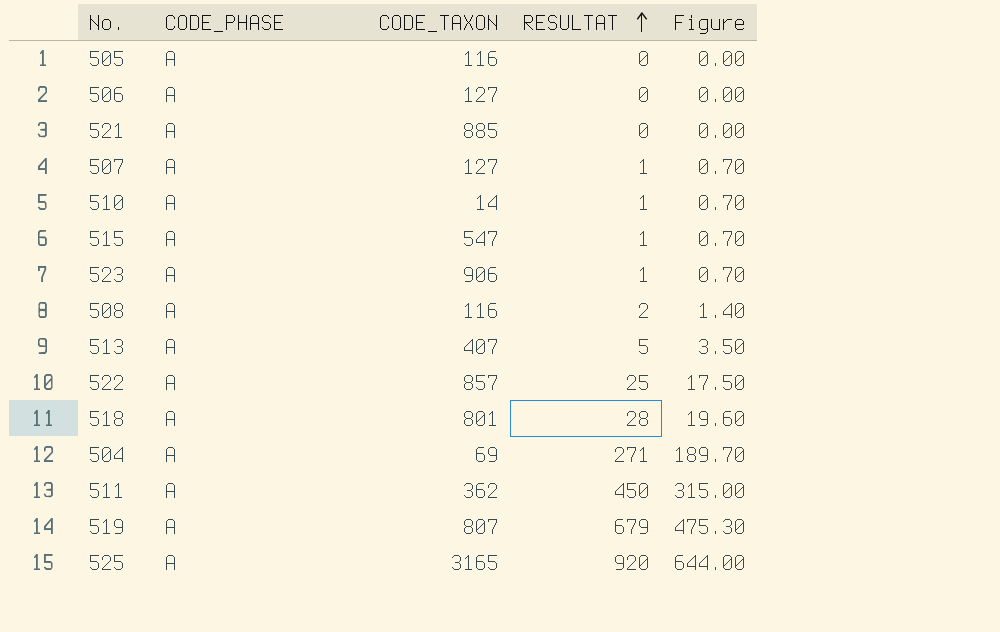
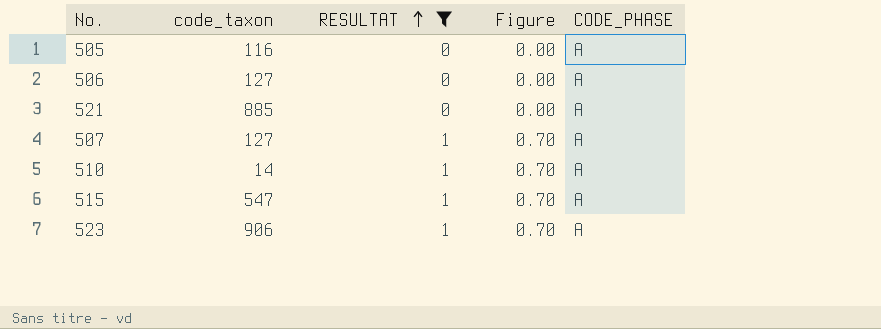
filter: none -> RESULTAT <= 1
column name: CODE_TAXON -> code_taxon
column CODE_PHASE | position: 2 -> 5

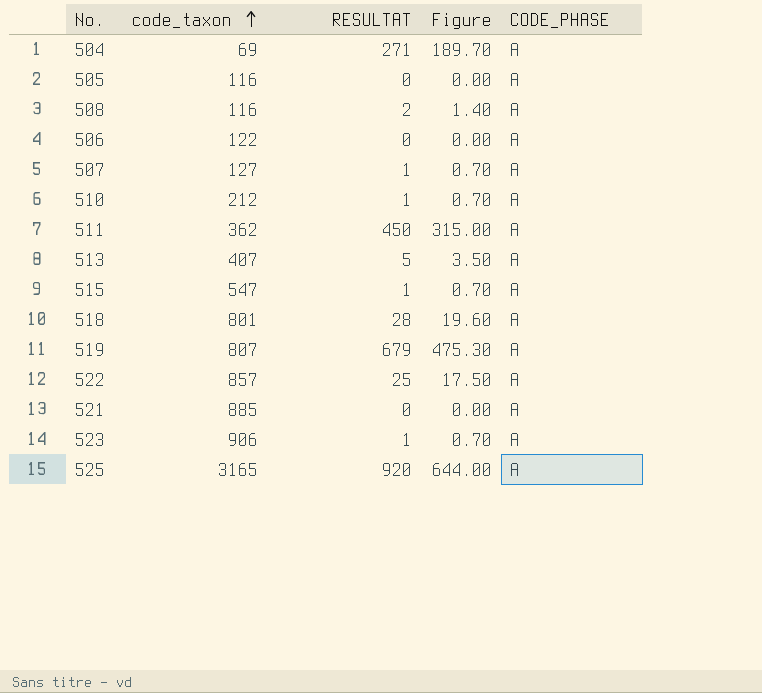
filter: RESULTAT <= 1 -> none
row order: RESULTAT ascending -> code_taxon ascending
506 | code_taxon: 127 -> 122
510 | code_taxon: 14 -> 212

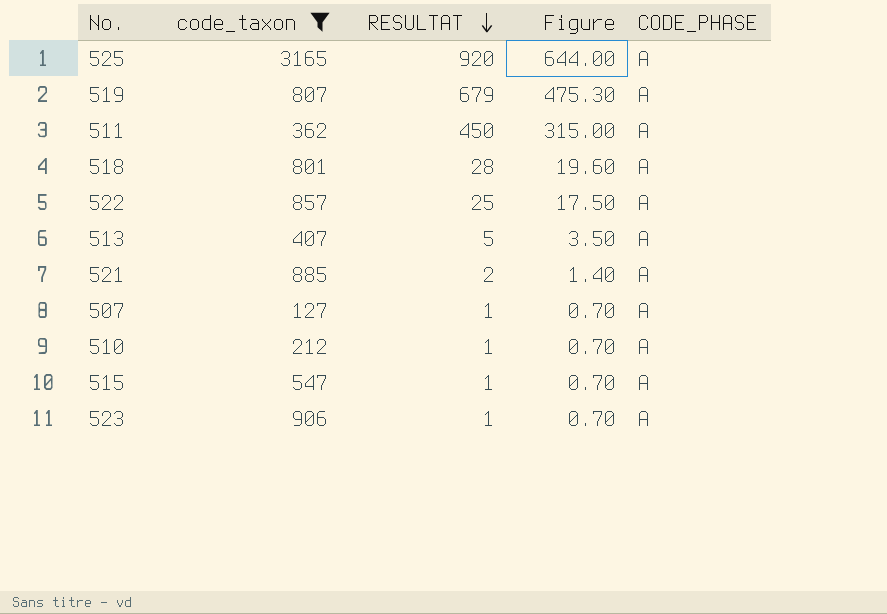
filter: none -> code_taxon >= 127
row order: code_taxon ascending -> RESULTAT descending
521 | RESULTAT: 0 -> 2
521 | Figure: 0.00 -> 1.40

